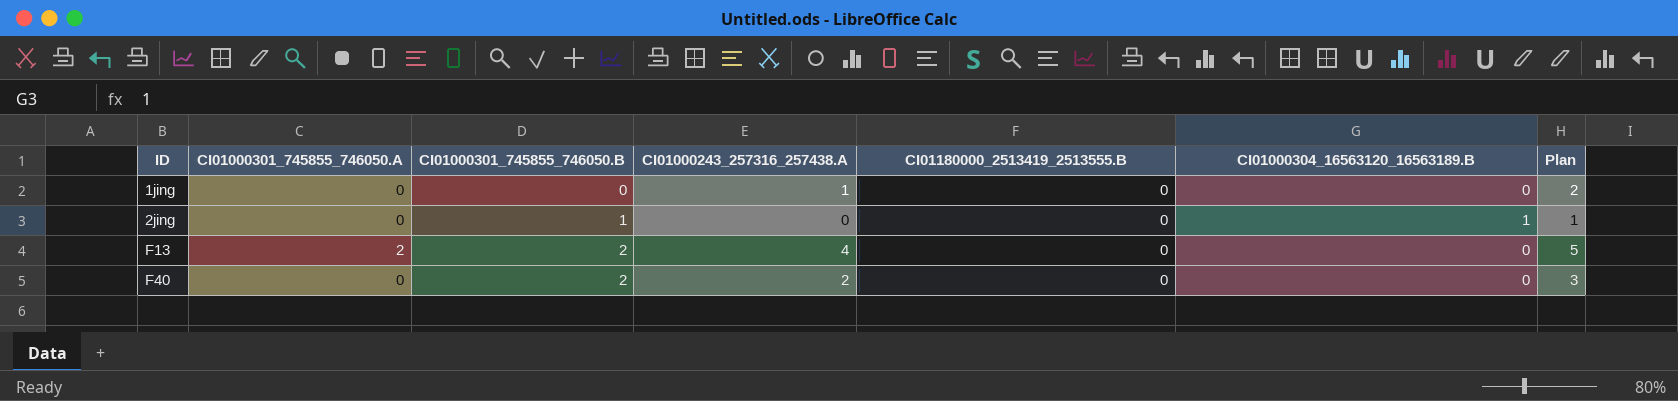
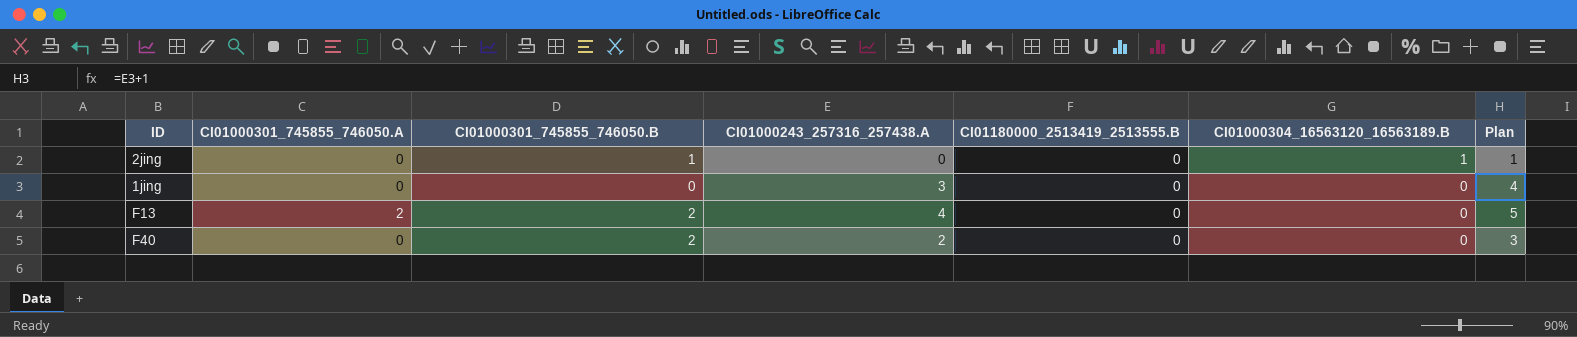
row order: ID ascending -> CI01000304_16563120_16563189.B descending
1jing | CI01000243_257316_257438.A: 1 -> 3
1jing | Plan: 2 -> 4

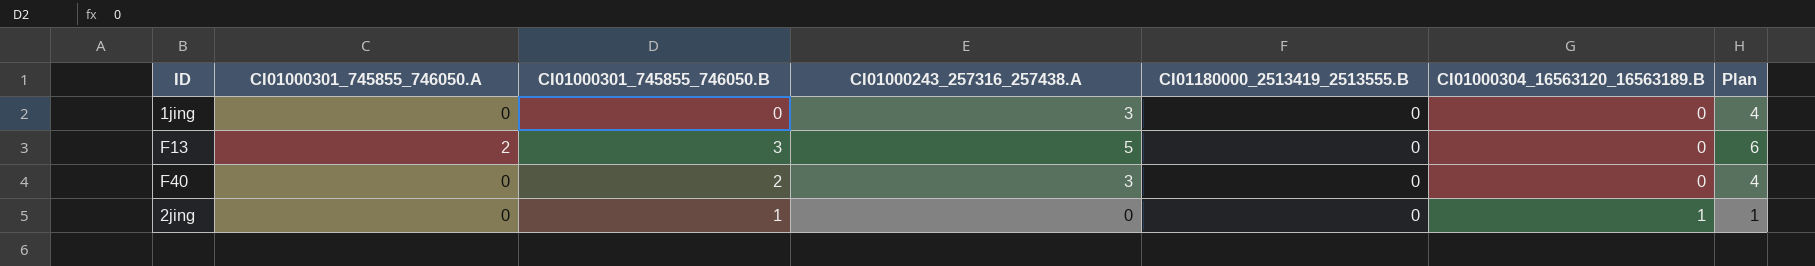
row order: CI01000304_16563120_16563189.B descending -> CI01000304_16563120_16563189.B ascending
F13 | CI01000301_745855_746050.B: 2 -> 3
F13 | CI01000243_257316_257438.A: 4 -> 5
F13 | Plan: 5 -> 6
F40 | CI01000243_257316_257438.A: 2 -> 3
F40 | Plan: 3 -> 4

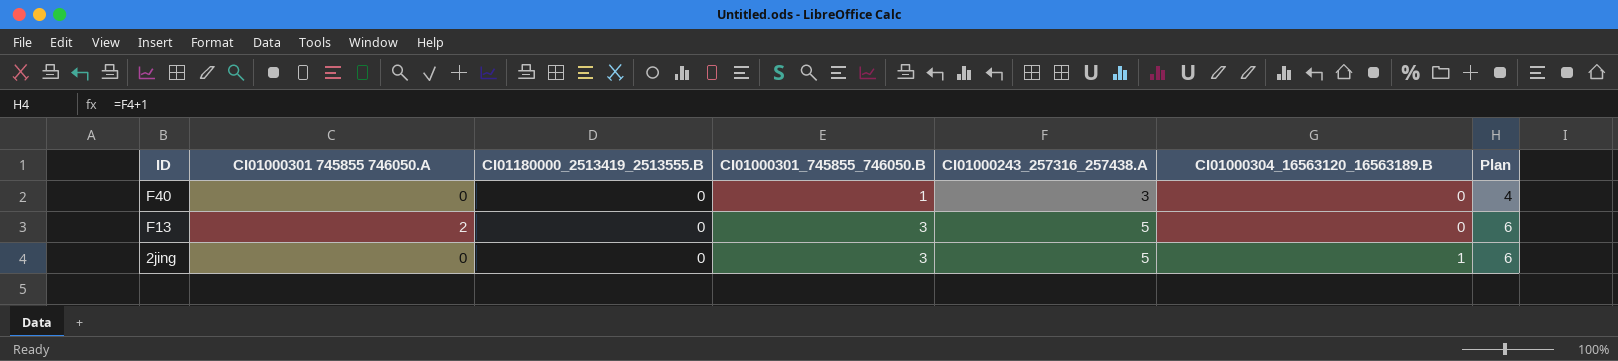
row order: CI01000304_16563120_16563189.B ascending -> ID descending
column name: CI01000301_745855_746050.A -> CI01000301 745855 746050.A
column CI01180000_2513419_2513555.B | position: 5 -> 3
row 1jing: 0 | 0 | 3 | 0 | 0 | 4 -> none
F40 | CI01000301_745855_746050.B: 2 -> 1
2jing | CI01000301_745855_746050.B: 1 -> 3
2jing | CI01000243_257316_257438.A: 0 -> 5
2jing | Plan: 1 -> 6

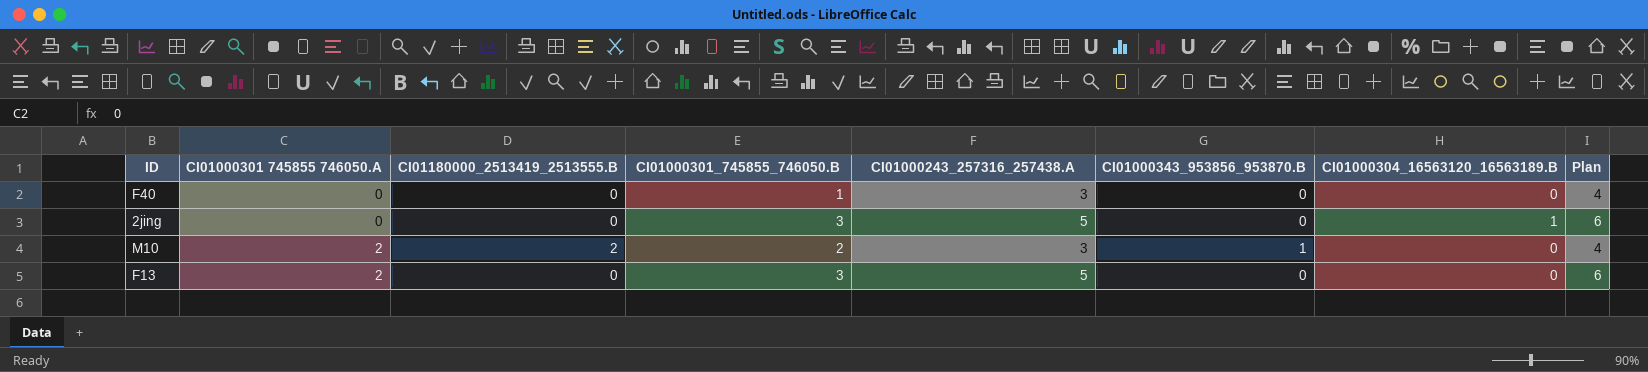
row order: ID descending -> CI01000301 745855 746050.A ascending
column CI01000343_953856_953870.B | position: none -> 6
row M10: none -> 2 | 2 | 2 | 3 | 1 | 0 | 4

